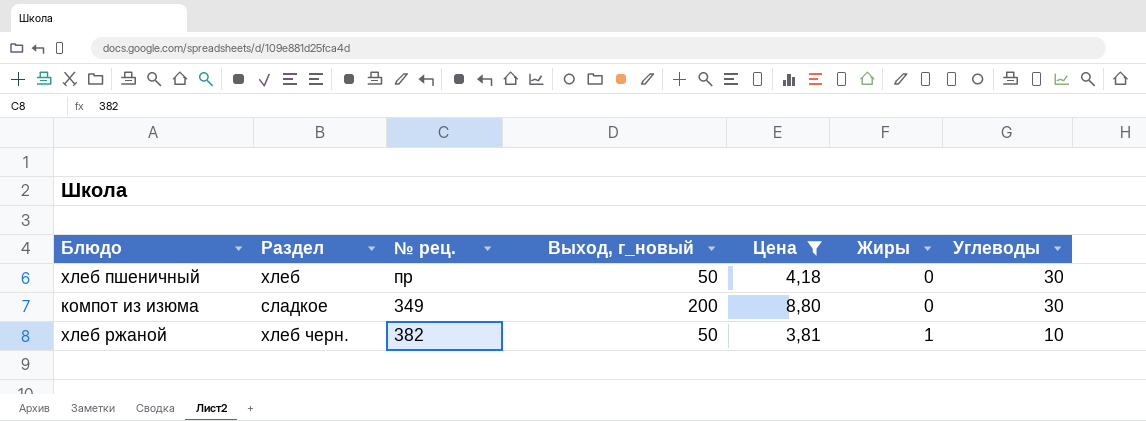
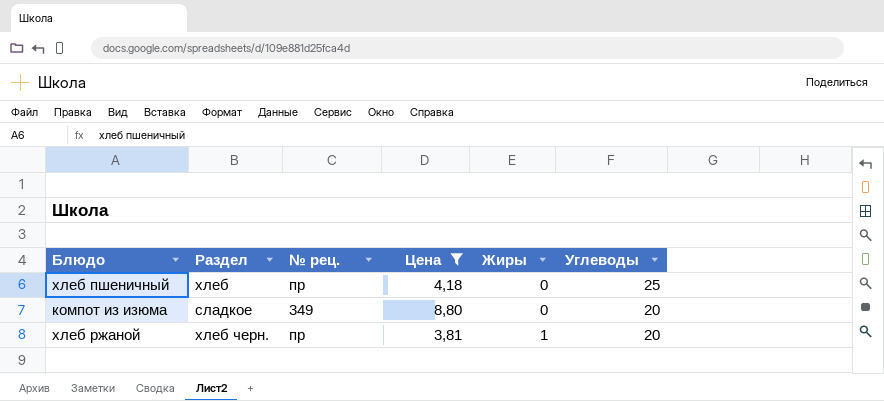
column Выход, г_новый | position: 4 -> none
хлеб пшеничный | Углеводы: 30 -> 25
компот из изюма | Углеводы: 30 -> 20
хлеб ржаной | № рец.: 382 -> пр
хлеб ржаной | Углеводы: 10 -> 20

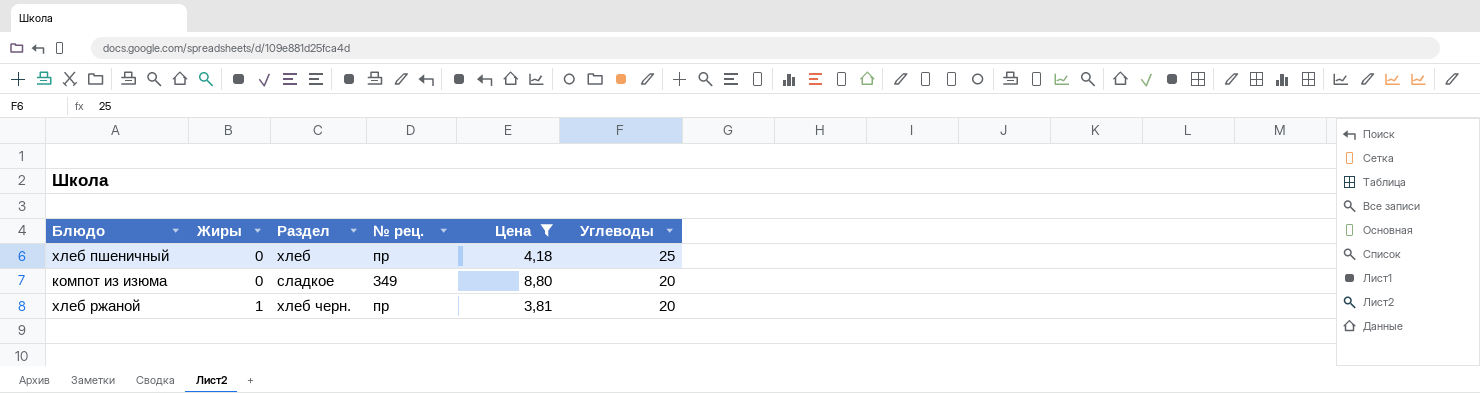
column Жиры | position: 5 -> 2

